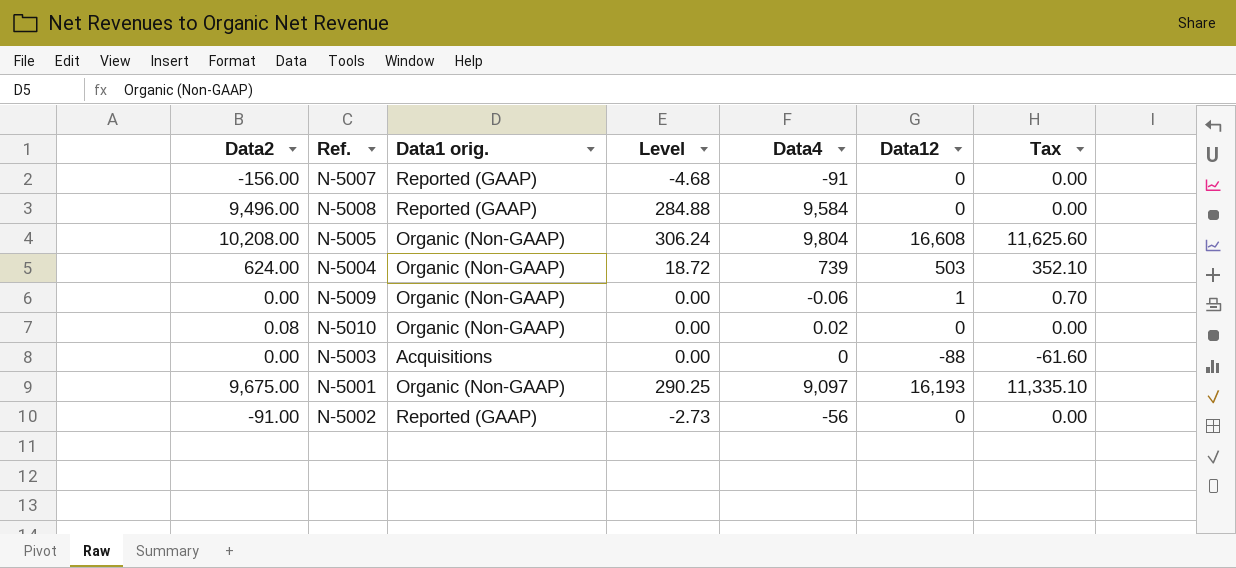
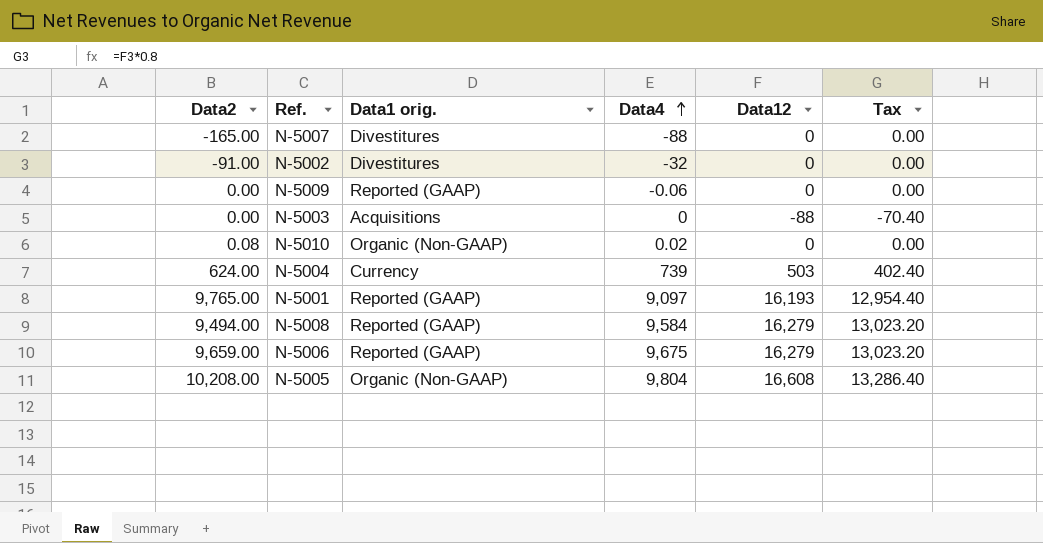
row order: none -> Data4 ascending
column Level | formula: [Data2] * 0.03 -> none
column Tax | formula: [Data12] * 0.7 -> [Data12] * 0.8
N-5007 | Data2: -156.00 -> -165.00
N-5007 | Data1 orig.: Reported (GAAP) -> Divestitures
N-5007 | Data4: -91 -> -88
N-5002 | Data1 orig.: Reported (GAAP) -> Divestitures
N-5002 | Data4: -56 -> -32
N-5009 | Data1 orig.: Organic (Non-GAAP) -> Reported (GAAP)
N-5009 | Data12: 1 -> 0
N-5004 | Data1 orig.: Organic (Non-GAAP) -> Currency
N-5001 | Data2: 9,675.00 -> 9,765.00
N-5001 | Data1 orig.: Organic (Non-GAAP) -> Reported (GAAP)
N-5008 | Data2: 9,496.00 -> 9,494.00
N-5008 | Data12: 0 -> 16,279
row N-5006: none -> 9,659.00 | Reported (GAAP) | 9,675 | 16,279 | 13,023.20

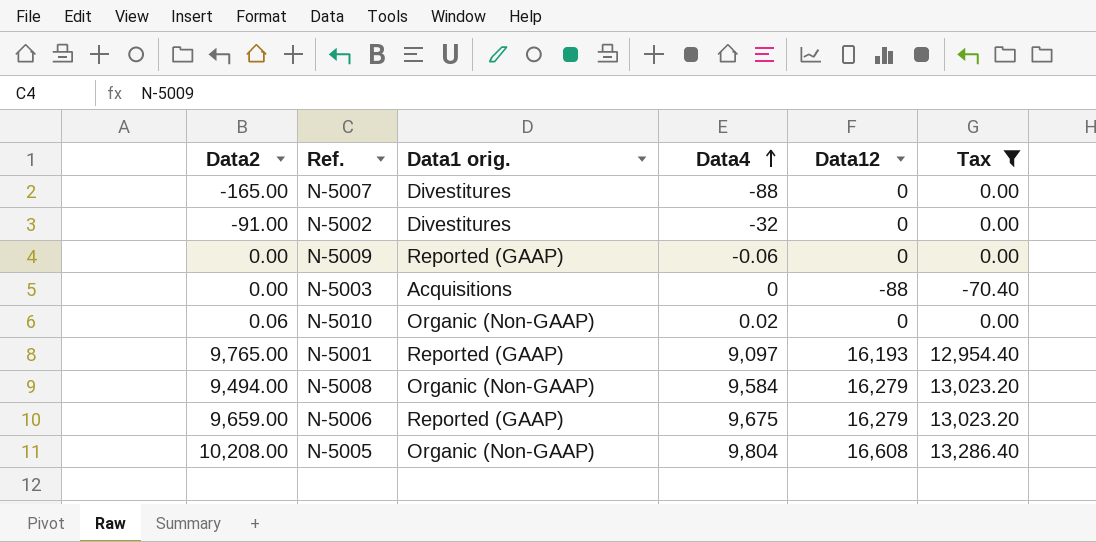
filter: none -> Tax != 402.40
N-5010 | Data2: 0.08 -> 0.06
N-5008 | Data1 orig.: Reported (GAAP) -> Organic (Non-GAAP)

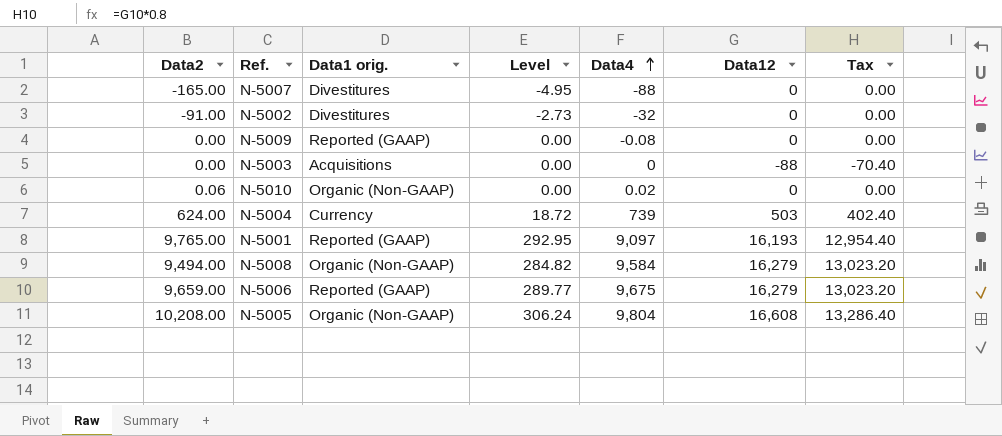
filter: Tax != 402.40 -> none
column Level | formula: none -> [Data2] * 0.03
N-5009 | Data4: -0.06 -> -0.08

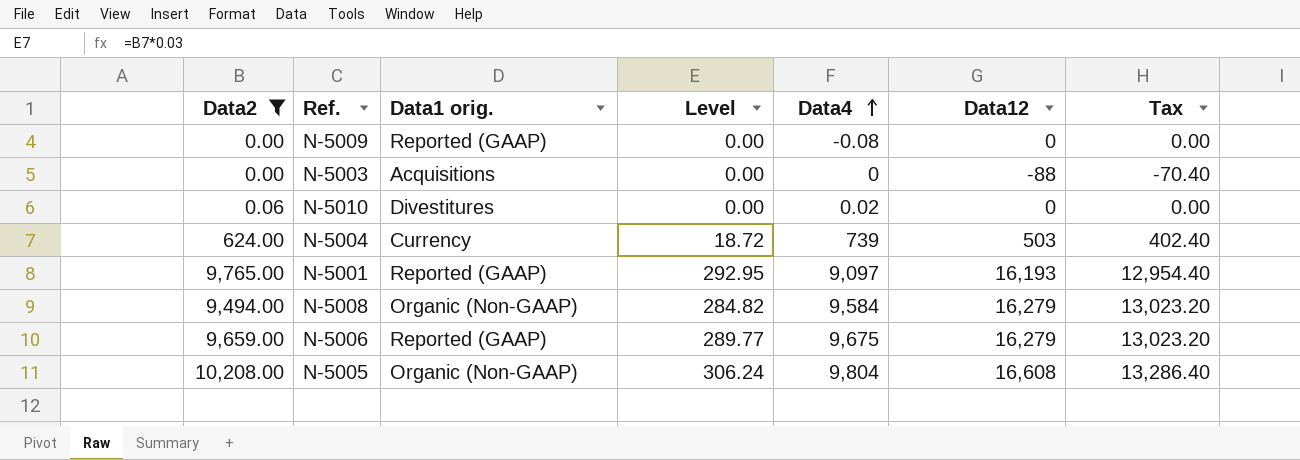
filter: none -> Data2 >= 0.00
N-5010 | Data1 orig.: Organic (Non-GAAP) -> Divestitures

